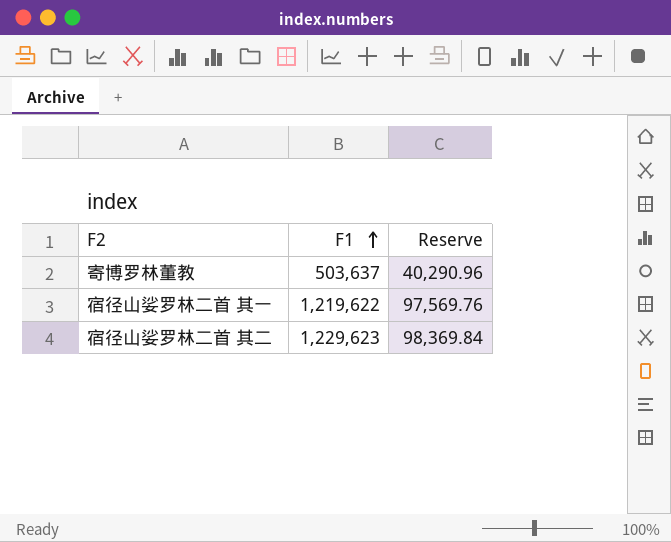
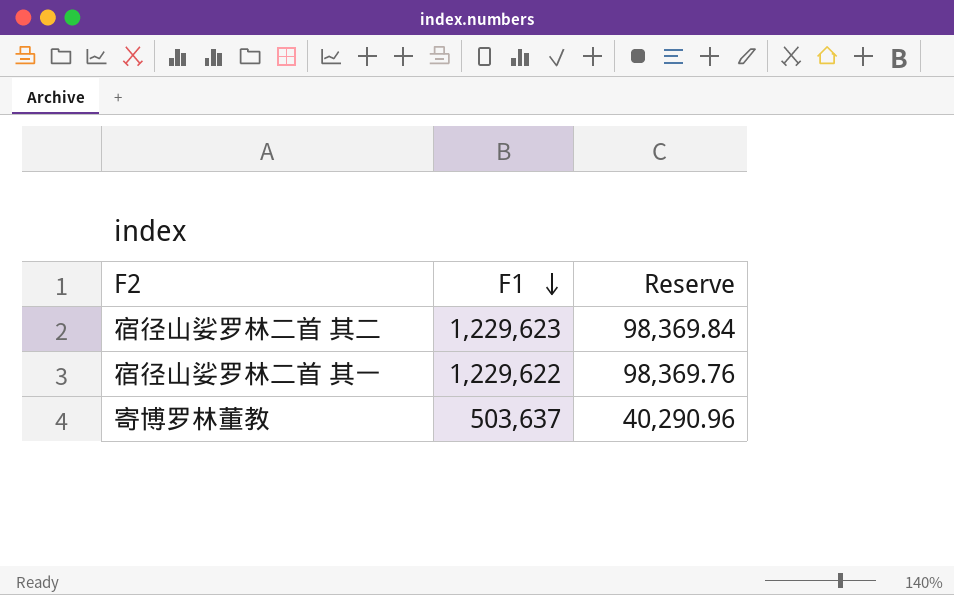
row order: F1 ascending -> F1 descending
宿径山娑罗林二首 其一 | F1: 1,219,622 -> 1,229,622
宿径山娑罗林二首 其一 | Reserve: 97,569.76 -> 98,369.76

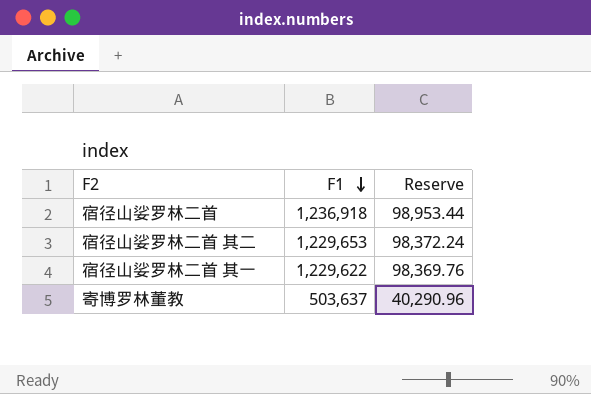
row 宿径山娑罗林二首: none -> 1,236,918 | 98,953.44
宿径山娑罗林二首 其二 | F1: 1,229,623 -> 1,229,653
宿径山娑罗林二首 其二 | Reserve: 98,369.84 -> 98,372.24

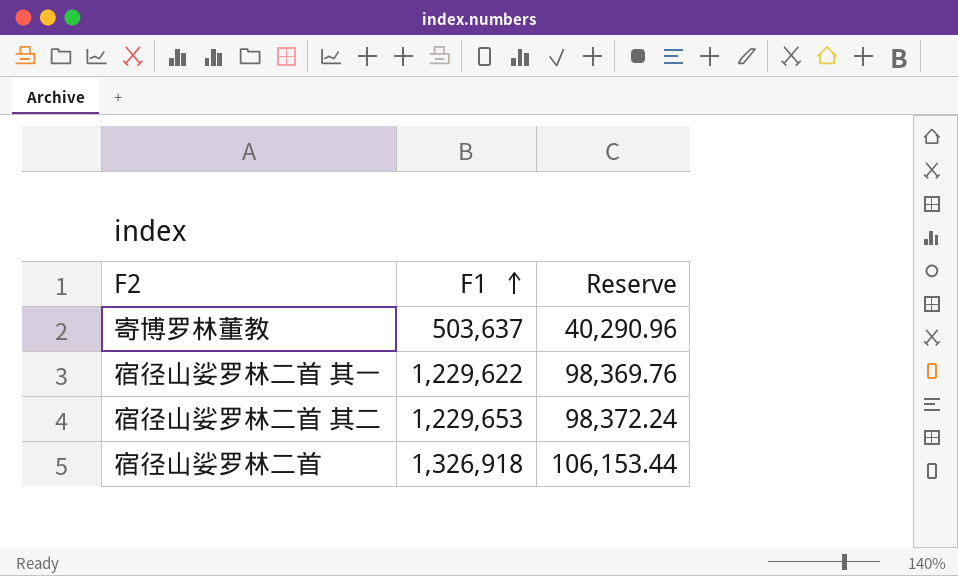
row order: F1 descending -> F1 ascending
宿径山娑罗林二首 | F1: 1,236,918 -> 1,326,918
宿径山娑罗林二首 | Reserve: 98,953.44 -> 106,153.44

